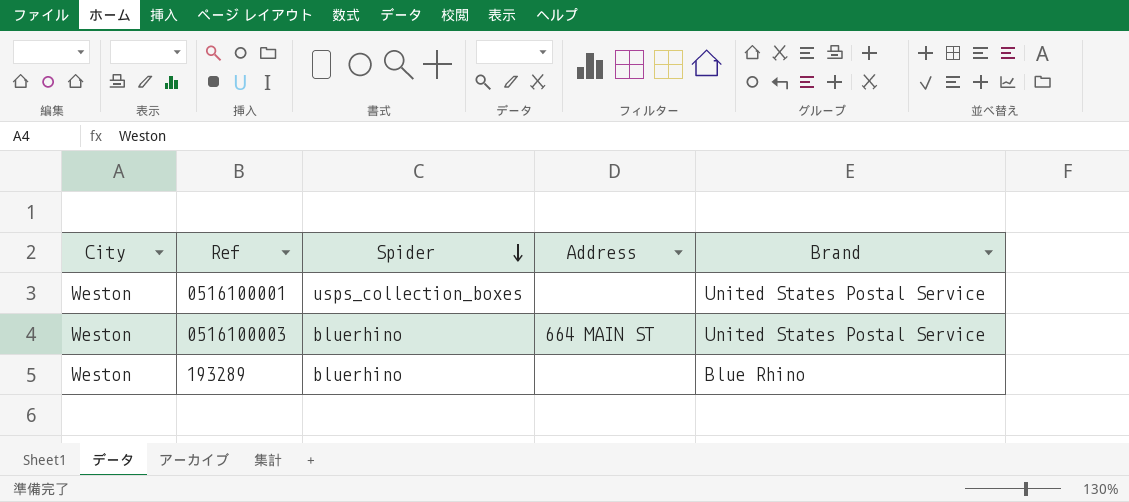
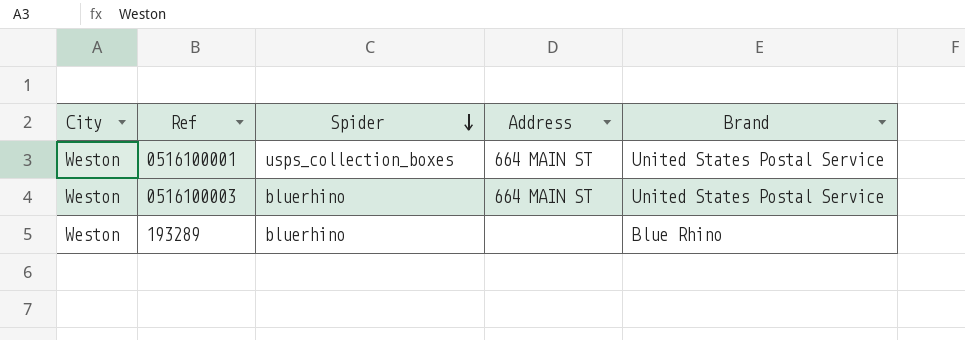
0516100001 | Address: none -> 664 MAIN ST

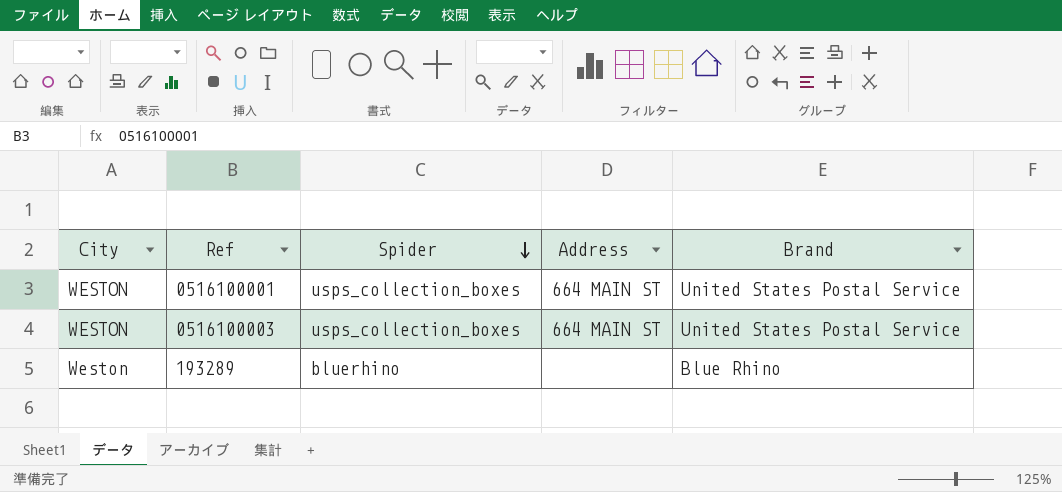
0516100001 | City: Weston -> WESTON
0516100003 | City: Weston -> WESTON
0516100003 | Spider: bluerhino -> usps_collection_boxes

